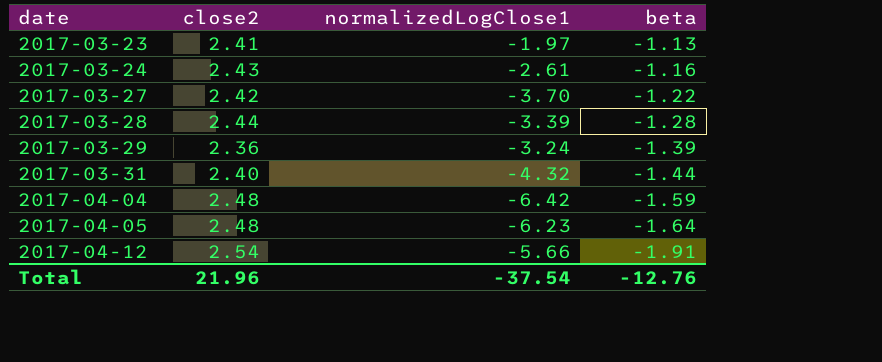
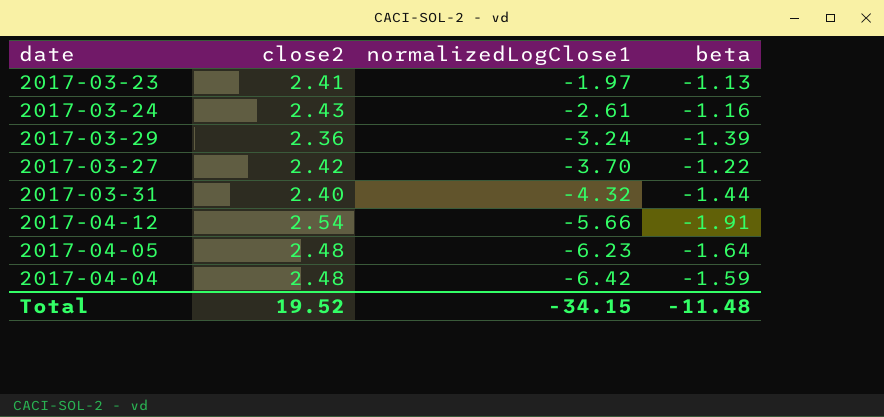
row order: date ascending -> normalizedLogClose1 descending
row 2017-03-28: 2.44 | -3.39 | -1.28 -> none
Total | close2: 21.96 -> 19.52
Total | normalizedLogClose1: -37.54 -> -34.15
Total | beta: -12.76 -> -11.48

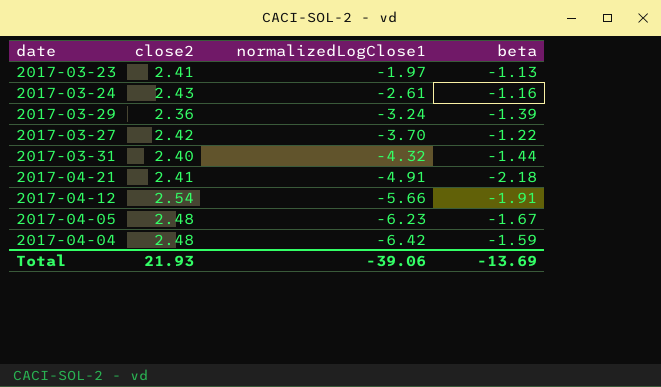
row 2017-04-21: none -> 2.41 | -4.91 | -2.18
2017-04-05 | beta: -1.64 -> -1.67
Total | close2: 19.52 -> 21.93
Total | normalizedLogClose1: -34.15 -> -39.06
Total | beta: -11.48 -> -13.69

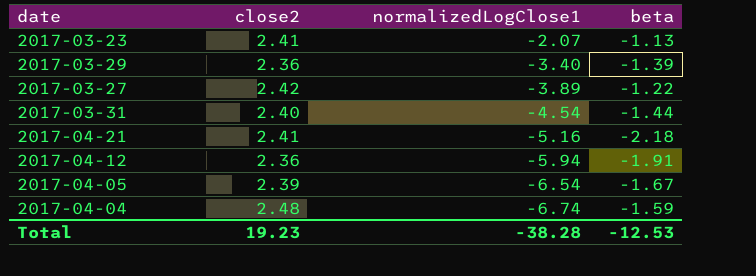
row 2017-03-24: 2.43 | -2.61 | -1.16 -> none
2017-03-23 | normalizedLogClose1: -1.97 -> -2.07
2017-03-29 | normalizedLogClose1: -3.24 -> -3.40
2017-03-27 | normalizedLogClose1: -3.70 -> -3.89
2017-03-31 | normalizedLogClose1: -4.32 -> -4.54
2017-04-21 | normalizedLogClose1: -4.91 -> -5.16
2017-04-12 | close2: 2.54 -> 2.36
2017-04-12 | normalizedLogClose1: -5.66 -> -5.94
2017-04-05 | close2: 2.48 -> 2.39
2017-04-05 | normalizedLogClose1: -6.23 -> -6.54
2017-04-04 | normalizedLogClose1: -6.42 -> -6.74
Total | close2: 21.93 -> 19.23
Total | normalizedLogClose1: -39.06 -> -38.28
Total | beta: -13.69 -> -12.53

